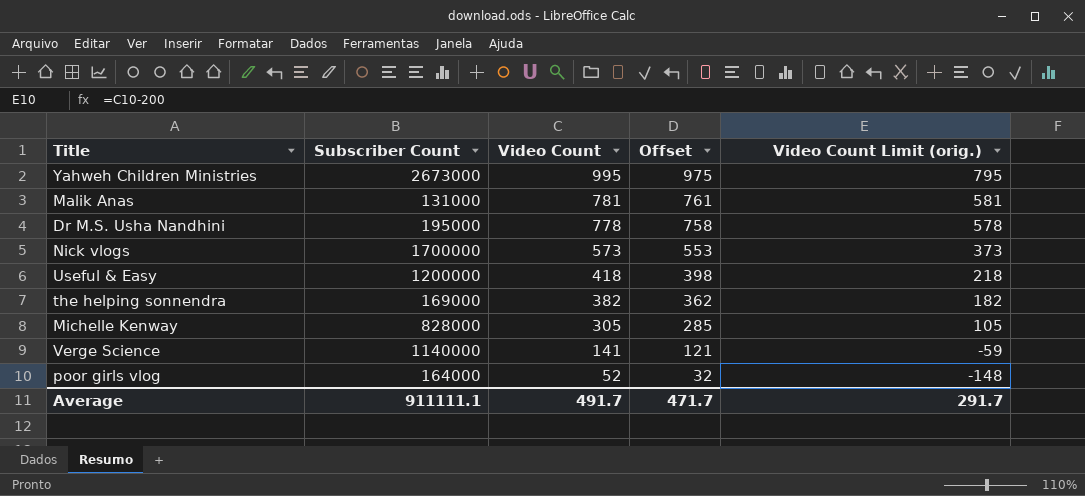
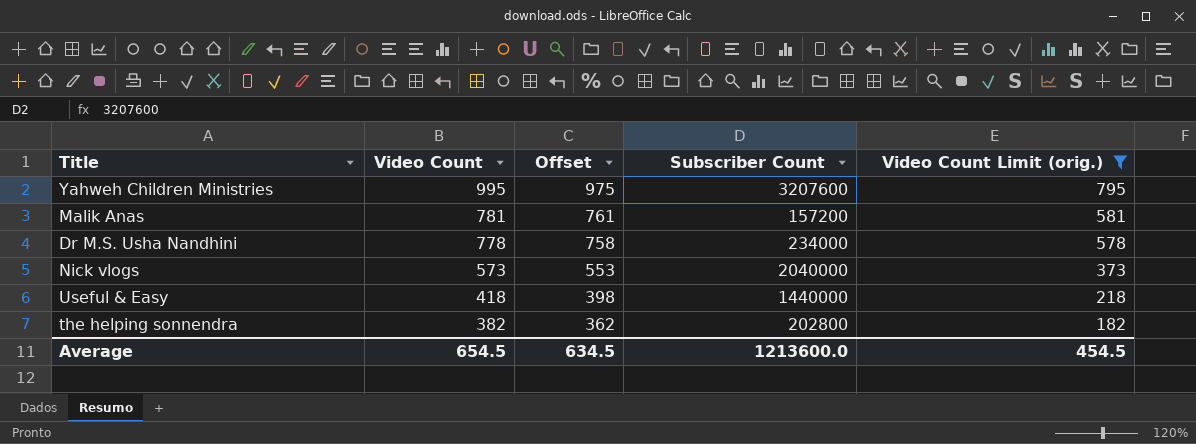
filter: none -> Video Count Limit (orig.) >= 182
column Subscriber Count | position: 2 -> 4
Yahweh Children Ministries | Subscriber Count: 2673000 -> 3207600
Malik Anas | Subscriber Count: 131000 -> 157200
Dr M.S. Usha Nandhini | Subscriber Count: 195000 -> 234000
Nick vlogs | Subscriber Count: 1700000 -> 2040000
Useful & Easy | Subscriber Count: 1200000 -> 1440000
the helping sonnendra | Subscriber Count: 169000 -> 202800
Average | Video Count: 491.7 -> 654.5
Average | Offset: 471.7 -> 634.5
Average | Subscriber Count: 911111.1 -> 1213600.0
Average | Video Count Limit (orig.): 291.7 -> 454.5

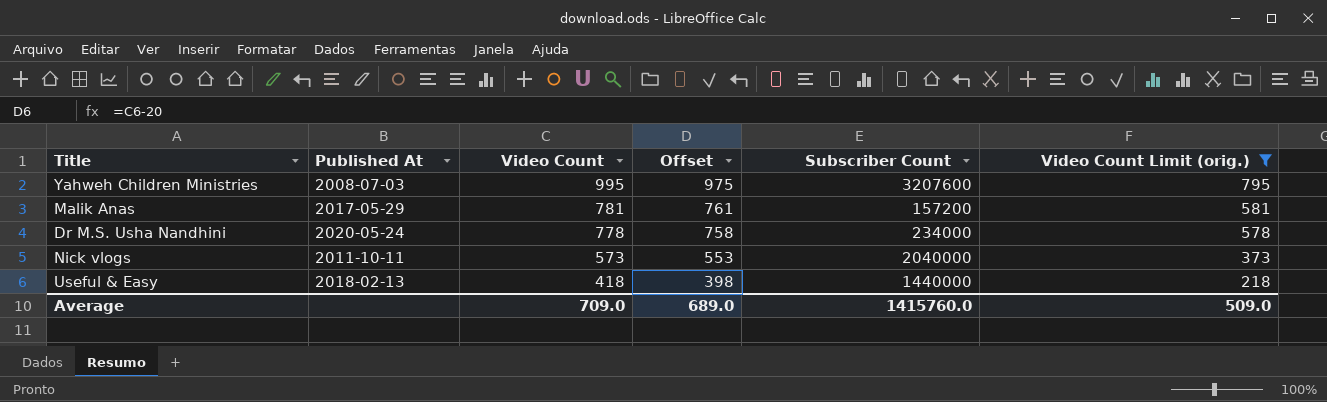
column Published At | position: none -> 2
row the helping sonnendra: 382 | 362 | 202800 | 182 -> none
Average | Video Count: 654.5 -> 709.0
Average | Offset: 634.5 -> 689.0
Average | Subscriber Count: 1213600.0 -> 1415760.0
Average | Video Count Limit (orig.): 454.5 -> 509.0

